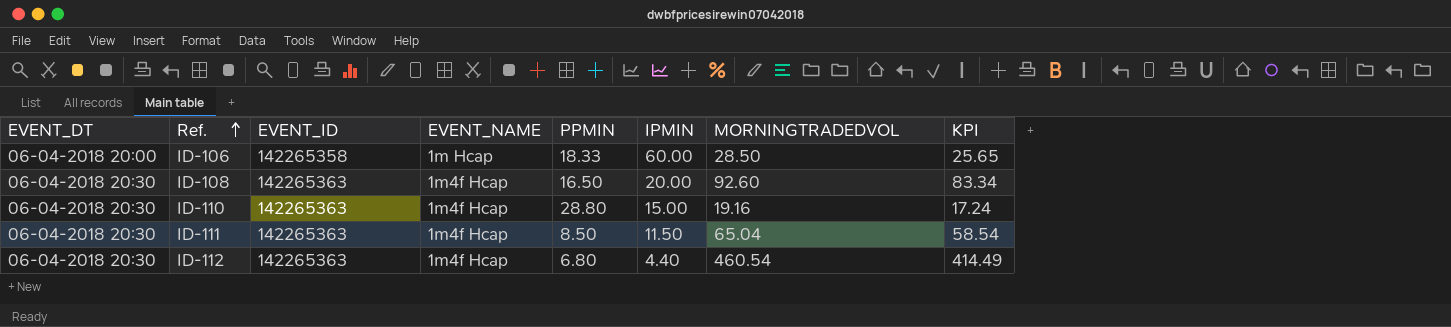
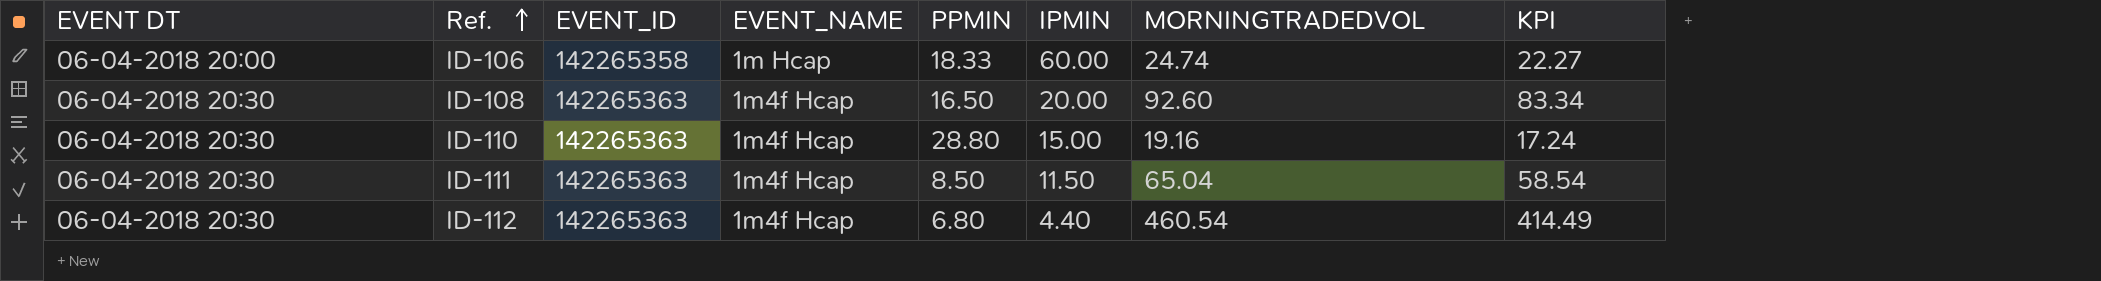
column name: EVENT_DT -> EVENT DT
ID-106 | MORNINGTRADEDVOL: 28.50 -> 24.74
ID-106 | KPI: 25.65 -> 22.27

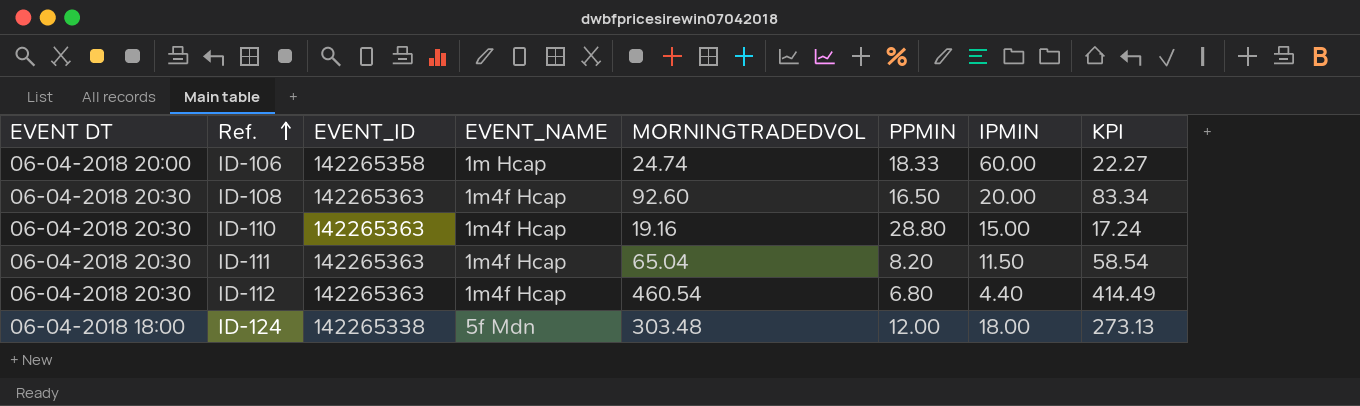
column MORNINGTRADEDVOL | position: 7 -> 5
ID-111 | PPMIN: 8.50 -> 8.20
row ID-124: none -> 06-04-2018 18:00 | 142265338 | 5f Mdn | 303.48 | 12.00 | 18.00 | 273.13

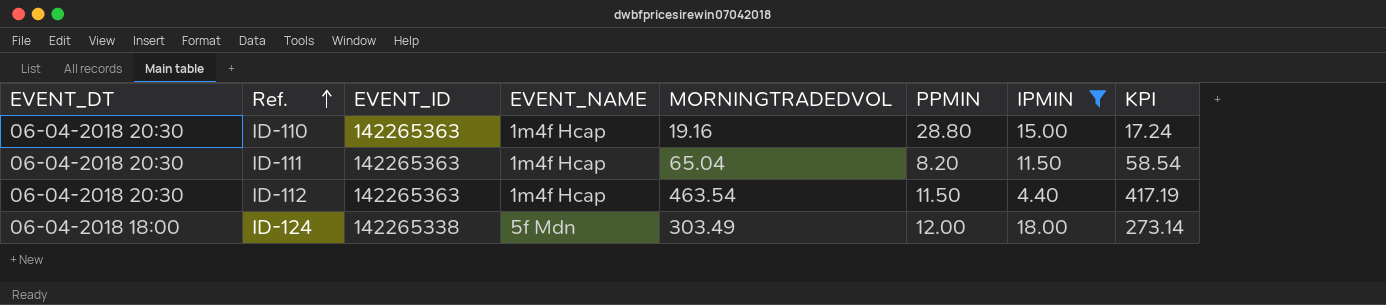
filter: none -> IPMIN <= 18.00
column name: EVENT DT -> EVENT_DT
ID-112 | MORNINGTRADEDVOL: 460.54 -> 463.54
ID-112 | PPMIN: 6.80 -> 11.50
ID-112 | KPI: 414.49 -> 417.19
ID-124 | MORNINGTRADEDVOL: 303.48 -> 303.49
ID-124 | KPI: 273.13 -> 273.14

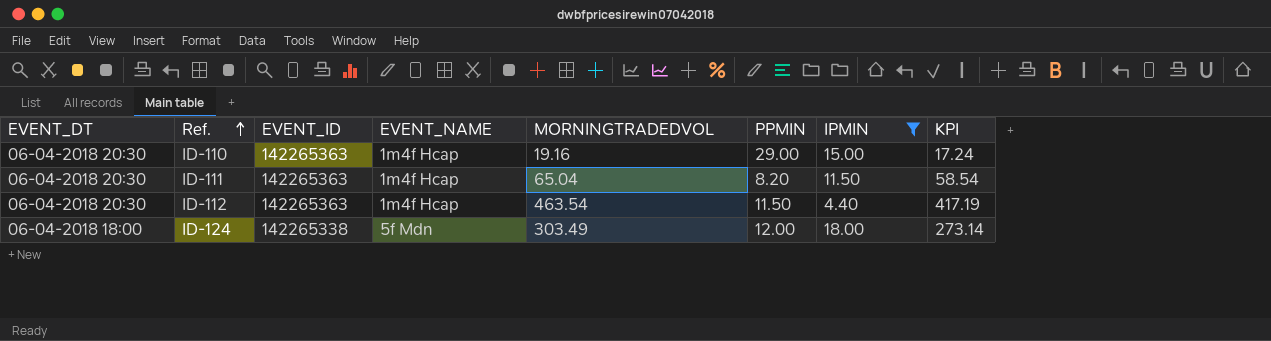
ID-110 | PPMIN: 28.80 -> 29.00

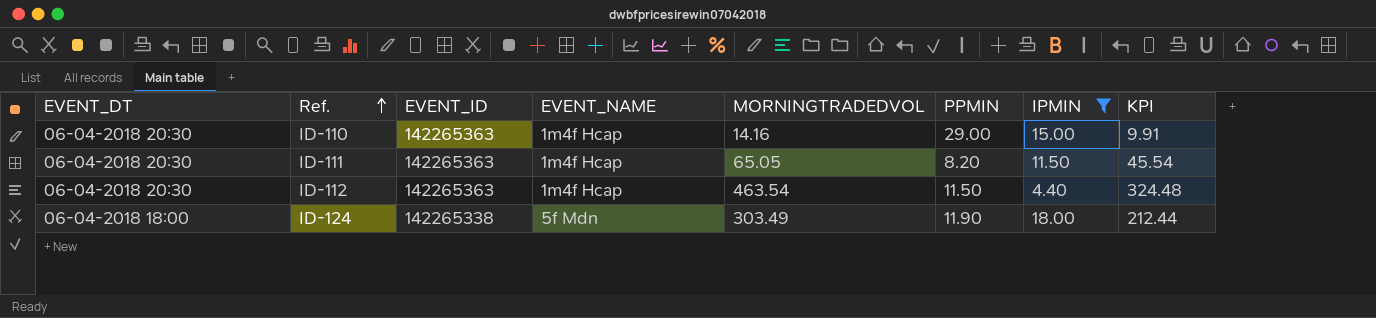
column KPI | formula: [MORNINGTRADEDVOL] * 0.9 -> [MORNINGTRADEDVOL] * 0.7
ID-110 | MORNINGTRADEDVOL: 19.16 -> 14.16
ID-111 | MORNINGTRADEDVOL: 65.04 -> 65.05
ID-124 | PPMIN: 12.00 -> 11.90

